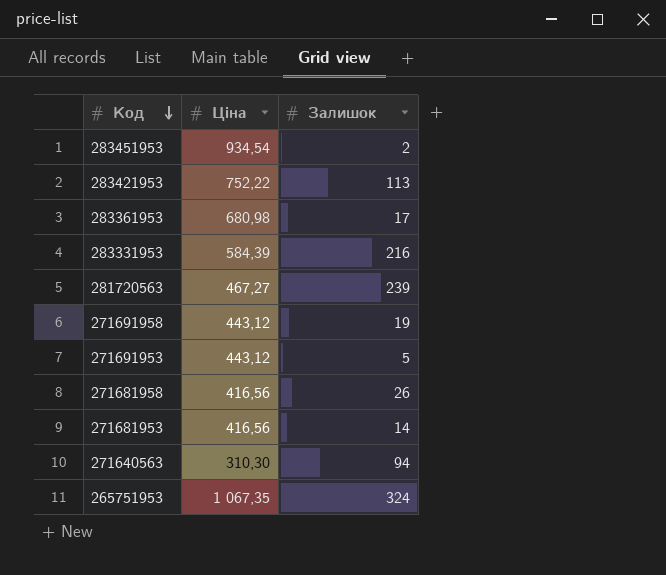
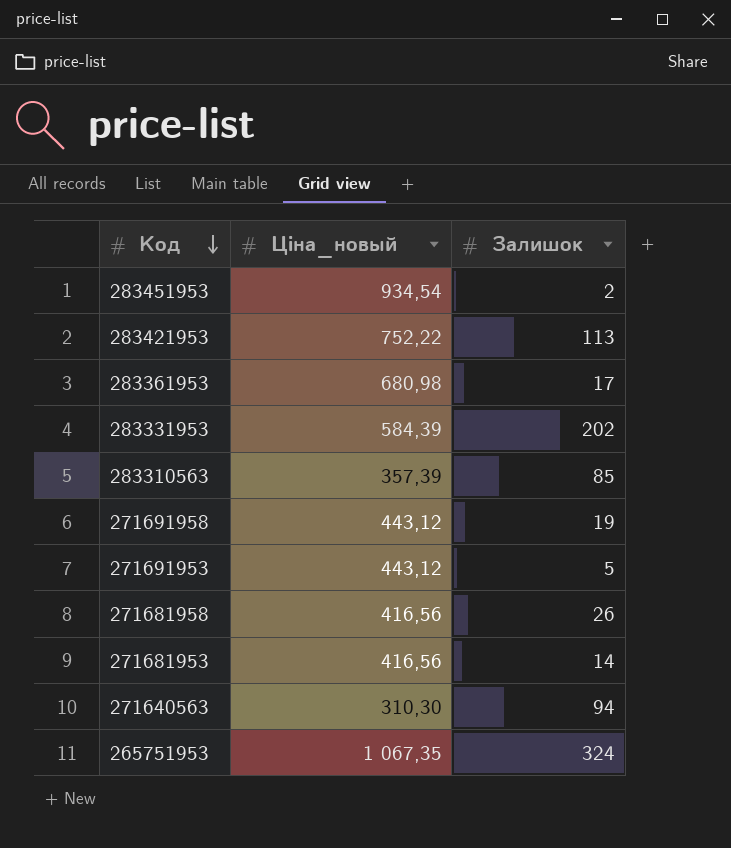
column name: Ціна -> Ціна_новый
row 281720563: 467,27 | 239 -> none
283331953 | Залишок: 216 -> 202
row 283310563: none -> 357,39 | 85

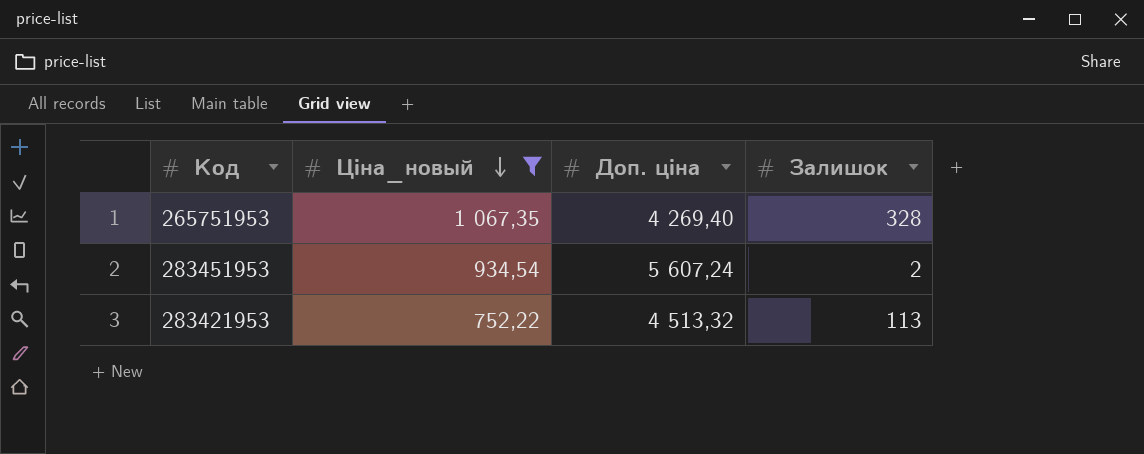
filter: none -> Ціна_новый >= 752,22
row order: Код descending -> Ціна_новый descending
column Доп. ціна | position: none -> 3
265751953 | Залишок: 324 -> 328

